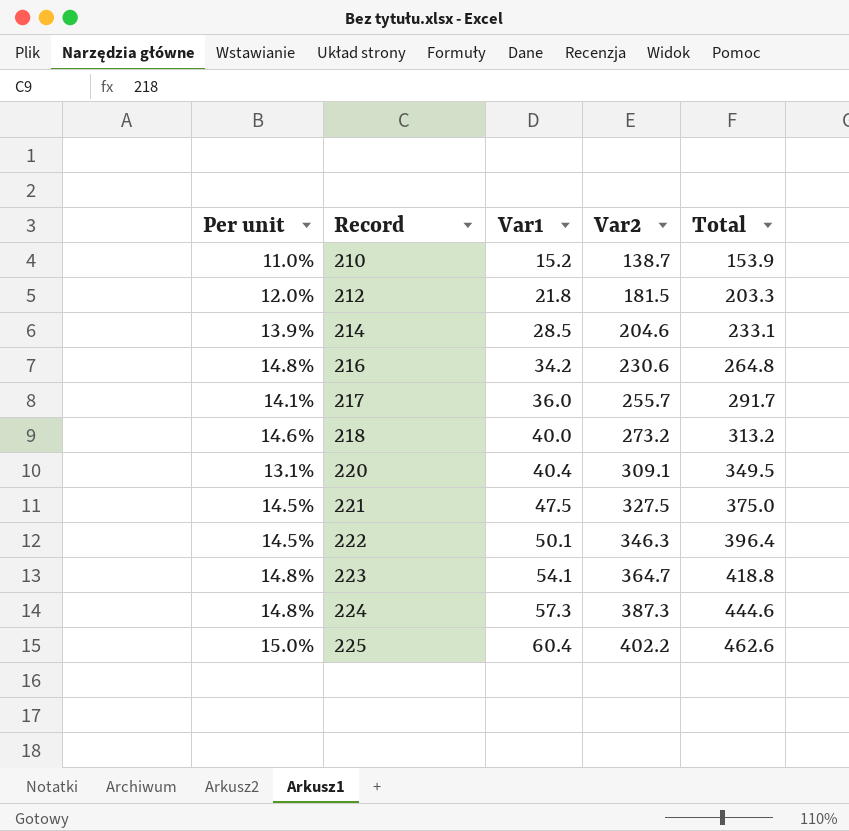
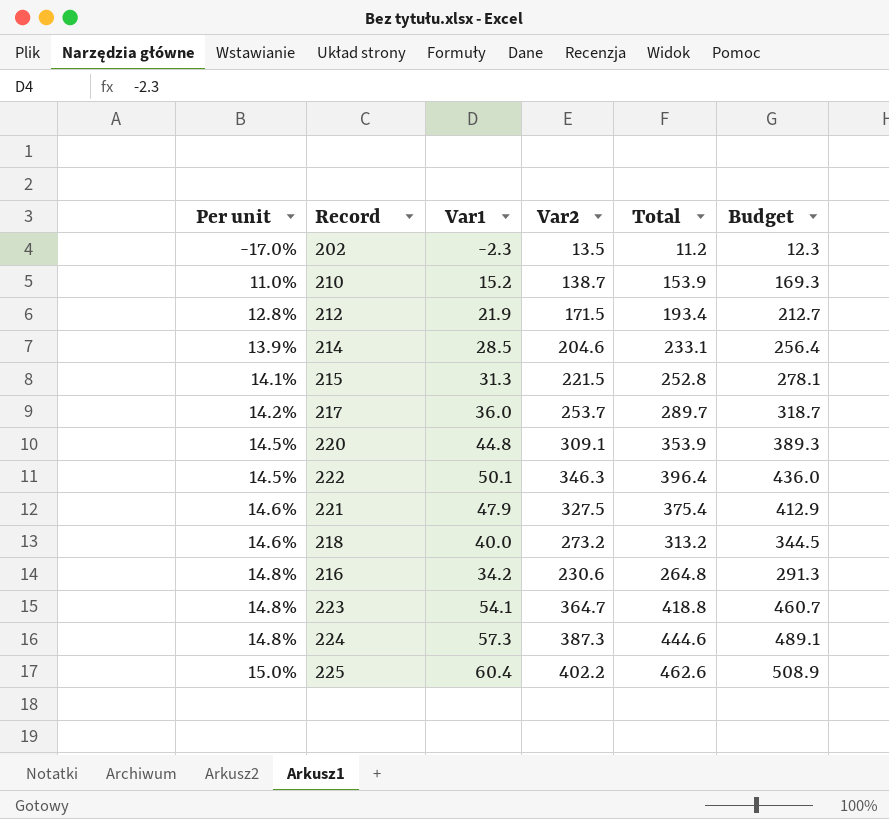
row order: Record ascending -> Per unit ascending
column Budget | formula: none -> [Total] * 1.1
row 202: none -> -17.0% | -2.3 | 13.5 | 11.2 | 12.3
212 | Per unit: 12.0% -> 12.8%
212 | Var1: 21.8 -> 21.9
212 | Var2: 181.5 -> 171.5
212 | Total: 203.3 -> 193.4
row 215: none -> 14.1% | 31.3 | 221.5 | 252.8 | 278.1
217 | Per unit: 14.1% -> 14.2%
217 | Var2: 255.7 -> 253.7
217 | Total: 291.7 -> 289.7
220 | Per unit: 13.1% -> 14.5%
220 | Var1: 40.4 -> 44.8
220 | Total: 349.5 -> 353.9
221 | Per unit: 14.5% -> 14.6%
221 | Var1: 47.5 -> 47.9
221 | Total: 375.0 -> 375.4

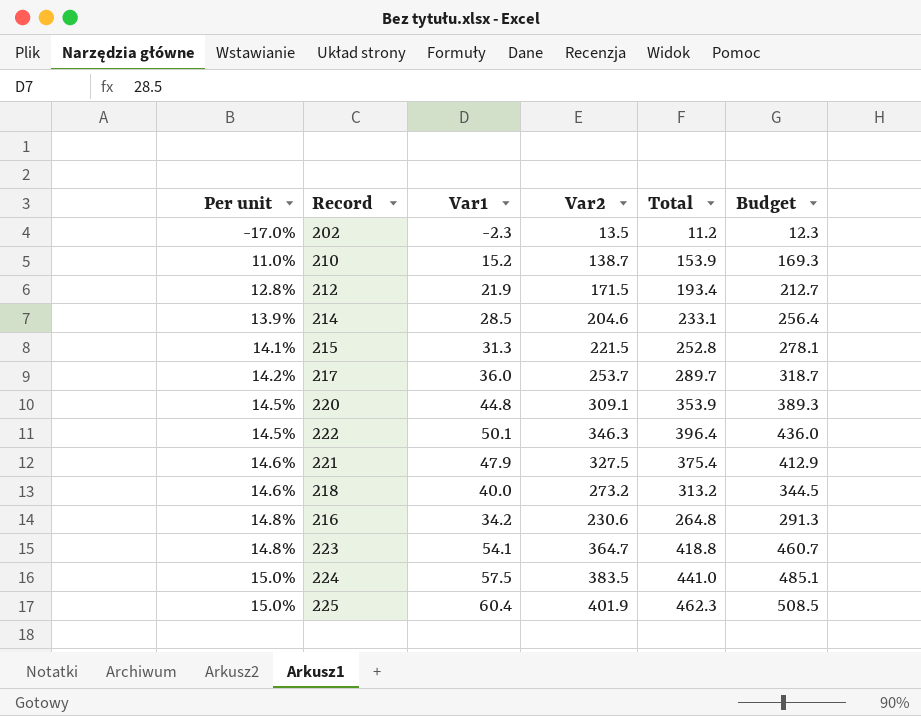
224 | Per unit: 14.8% -> 15.0%
224 | Var1: 57.3 -> 57.5
224 | Var2: 387.3 -> 383.5
224 | Total: 444.6 -> 441.0
224 | Budget: 489.1 -> 485.1
225 | Var2: 402.2 -> 401.9
225 | Total: 462.6 -> 462.3
225 | Budget: 508.9 -> 508.5

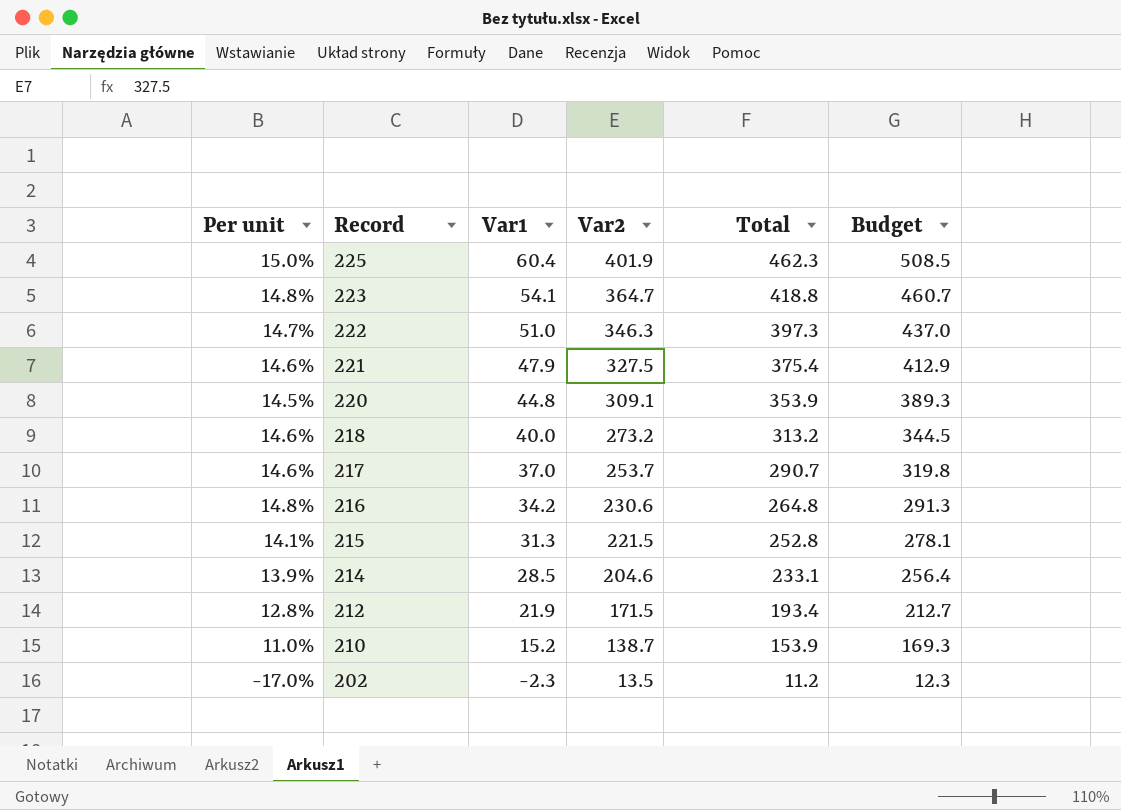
row order: Per unit ascending -> Record descending
row 224: 15.0% | 57.5 | 383.5 | 441.0 | 485.1 -> none
222 | Per unit: 14.5% -> 14.7%
222 | Var1: 50.1 -> 51.0
222 | Total: 396.4 -> 397.3
222 | Budget: 436.0 -> 437.0
217 | Per unit: 14.2% -> 14.6%
217 | Var1: 36.0 -> 37.0
217 | Total: 289.7 -> 290.7
217 | Budget: 318.7 -> 319.8

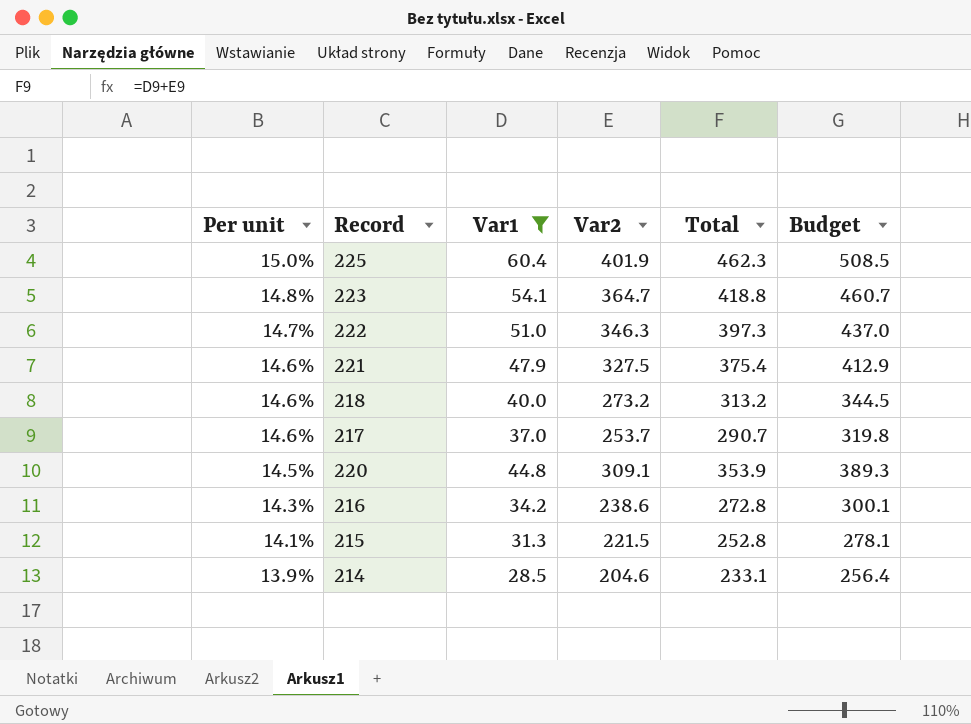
filter: none -> Var1 >= 28.5
row order: Record descending -> Per unit descending
216 | Per unit: 14.8% -> 14.3%
216 | Var2: 230.6 -> 238.6
216 | Total: 264.8 -> 272.8
216 | Budget: 291.3 -> 300.1

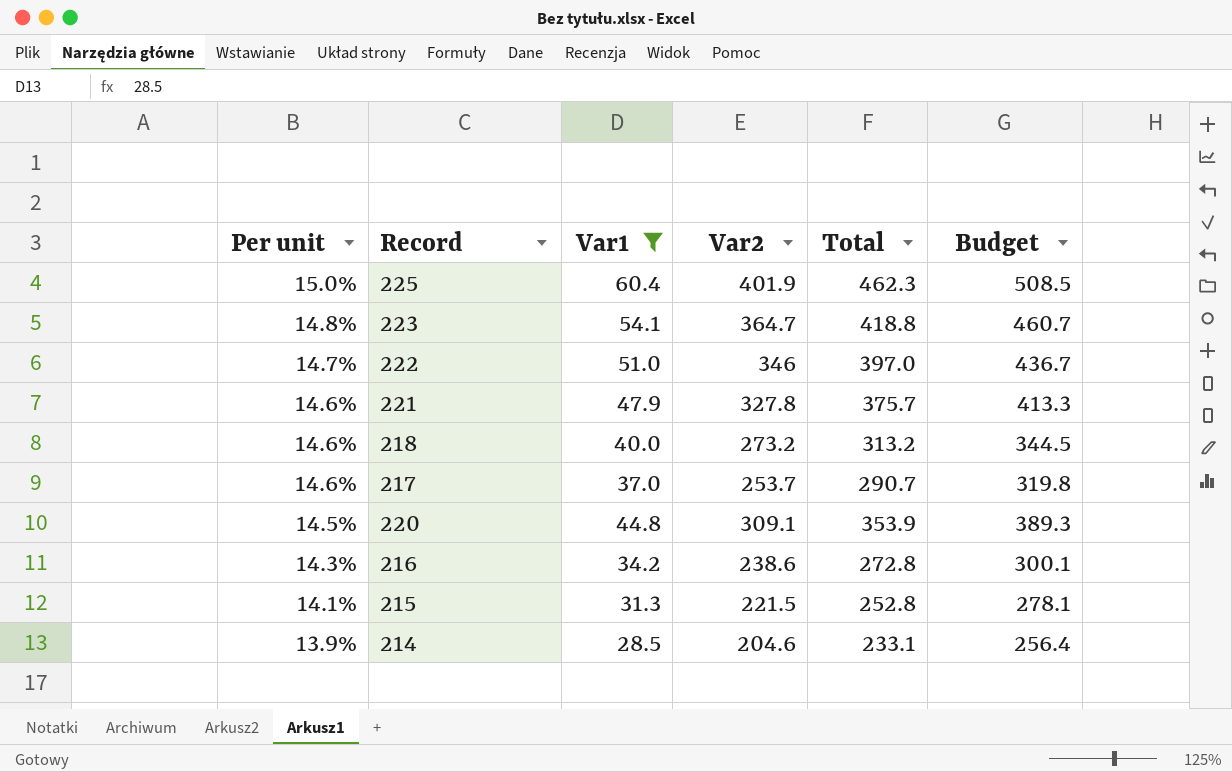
222 | Var2: 346.3 -> 346
222 | Total: 397.3 -> 397.0
222 | Budget: 437.0 -> 436.7
221 | Var2: 327.5 -> 327.8
221 | Total: 375.4 -> 375.7
221 | Budget: 412.9 -> 413.3

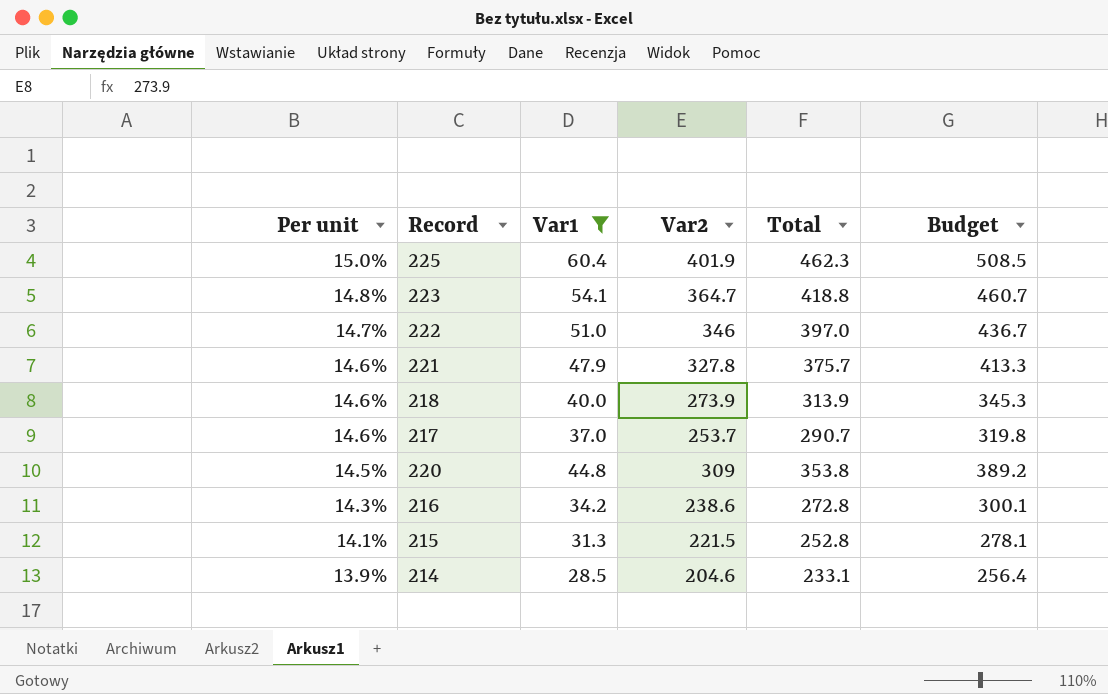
218 | Var2: 273.2 -> 273.9
218 | Total: 313.2 -> 313.9
218 | Budget: 344.5 -> 345.3
220 | Var2: 309.1 -> 309
220 | Total: 353.9 -> 353.8
220 | Budget: 389.3 -> 389.2

